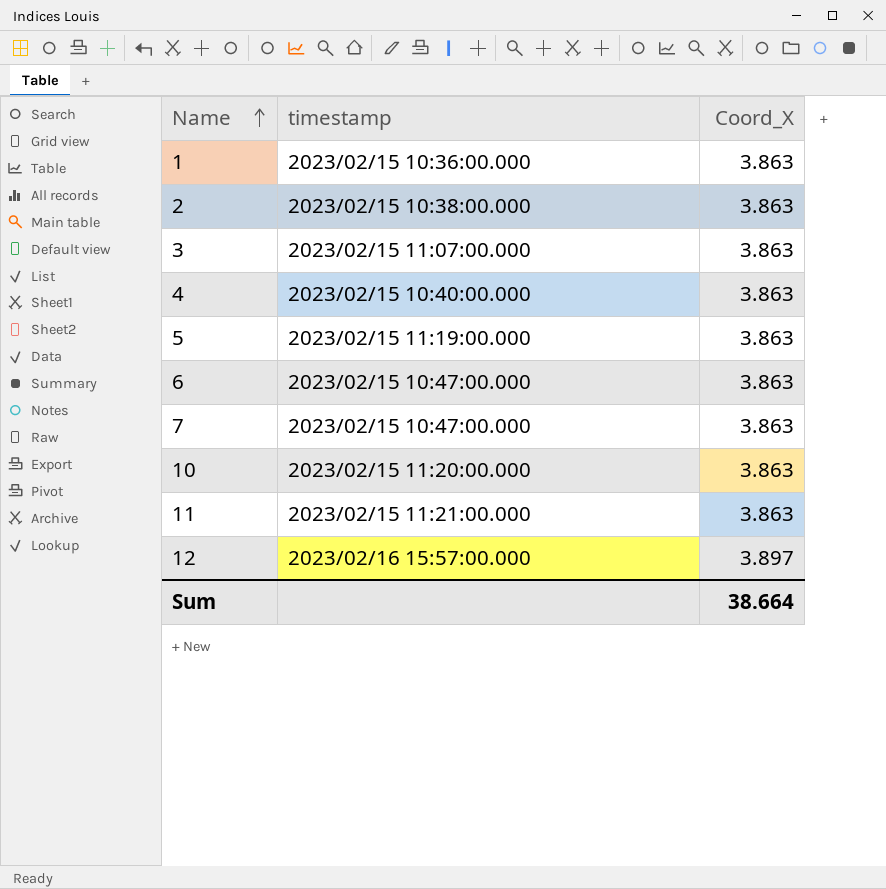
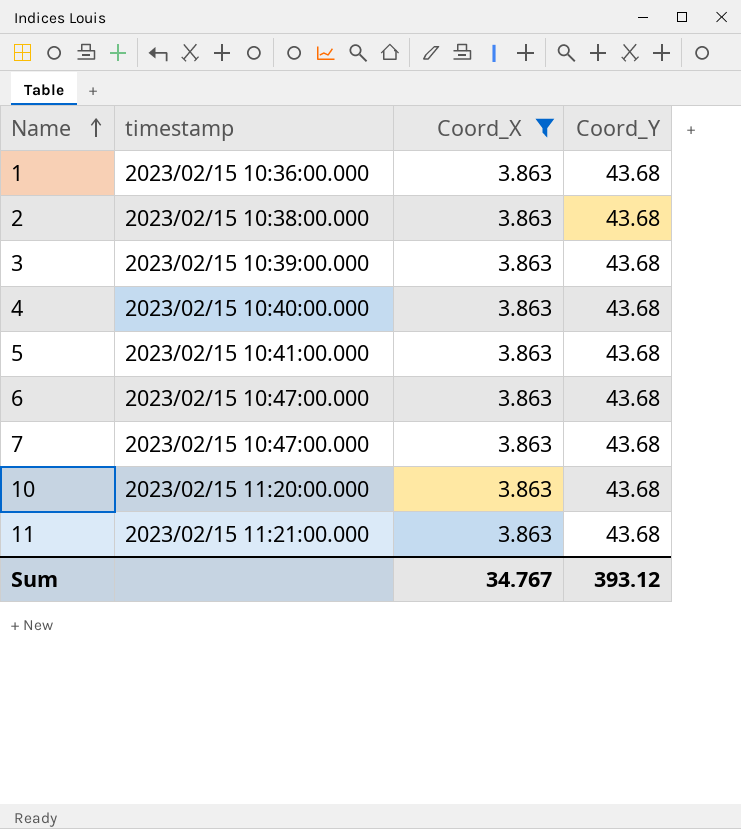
filter: none -> Coord_X = 3.863
column Coord_Y | position: none -> 4
3 | timestamp: 2023/02/15 11:07:00.000 -> 2023/02/15 10:39:00.000
5 | timestamp: 2023/02/15 11:19:00.000 -> 2023/02/15 10:41:00.000
Sum | Coord_X: 38.664 -> 34.767

